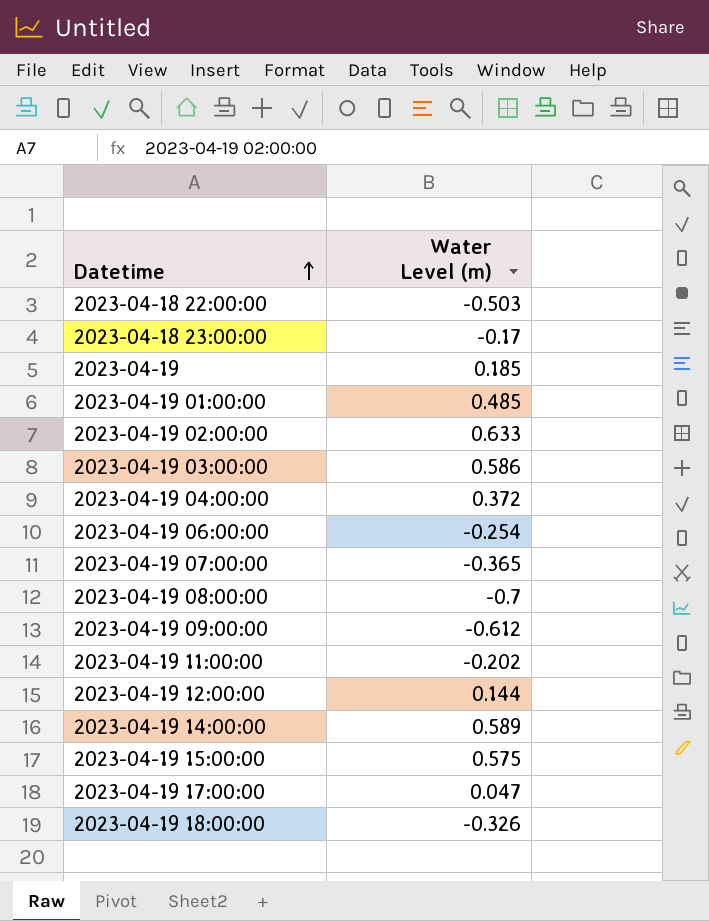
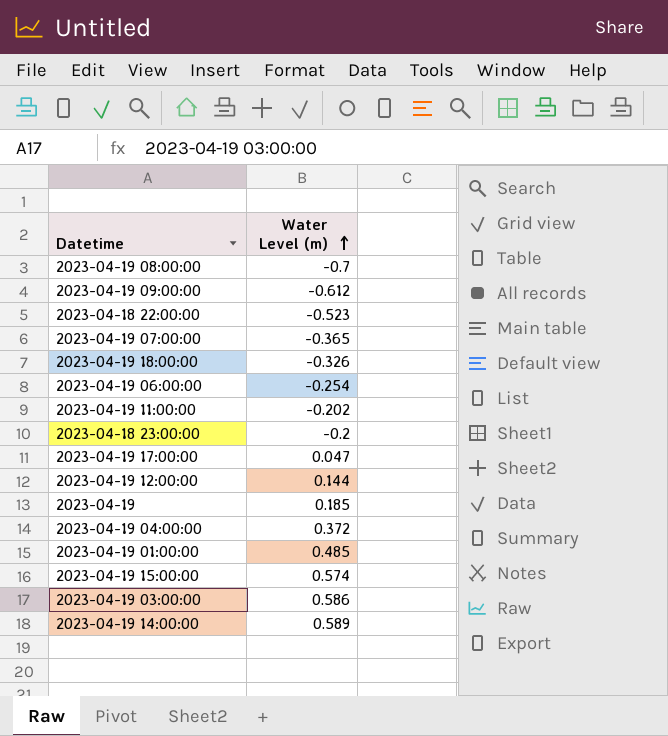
row order: Datetime ascending -> Water Level (m) ascending
row 2023-04-19 02:00:00: 0.633 -> none
2023-04-18 22:00:00 | Water Level (m): -0.503 -> -0.523
2023-04-18 23:00:00 | Water Level (m): -0.17 -> -0.2
2023-04-19 15:00:00 | Water Level (m): 0.575 -> 0.574

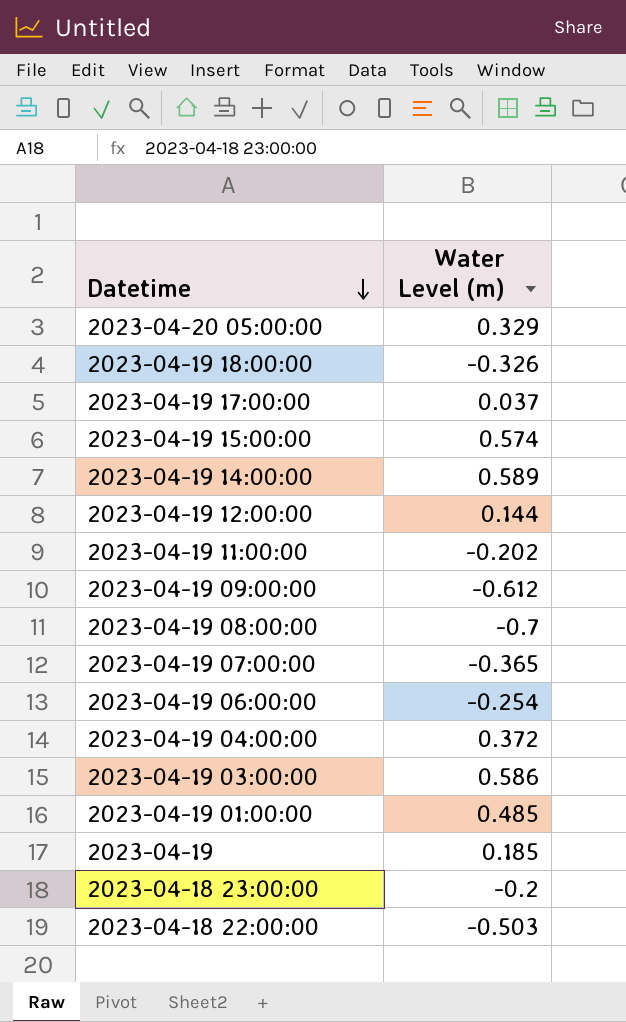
row order: Water Level (m) ascending -> Datetime descending
row 2023-04-20 05:00:00: none -> 0.329
2023-04-19 17:00:00 | Water Level (m): 0.047 -> 0.037
2023-04-18 22:00:00 | Water Level (m): -0.523 -> -0.503

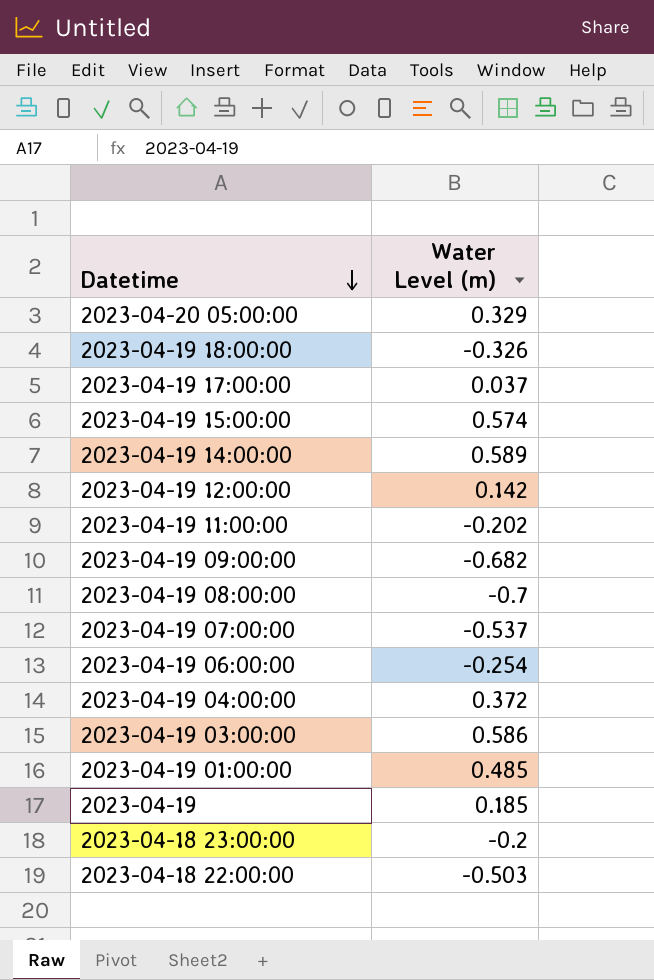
2023-04-19 12:00:00 | Water Level (m): 0.144 -> 0.142
2023-04-19 09:00:00 | Water Level (m): -0.612 -> -0.682
2023-04-19 07:00:00 | Water Level (m): -0.365 -> -0.537

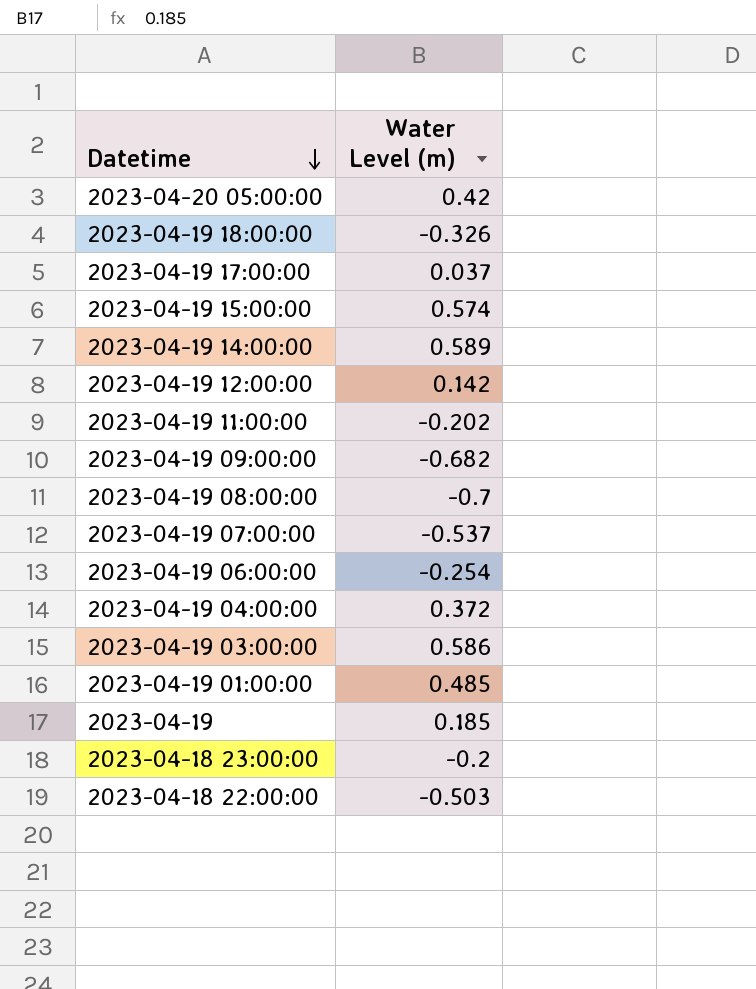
2023-04-20 05:00:00 | Water Level (m): 0.329 -> 0.42

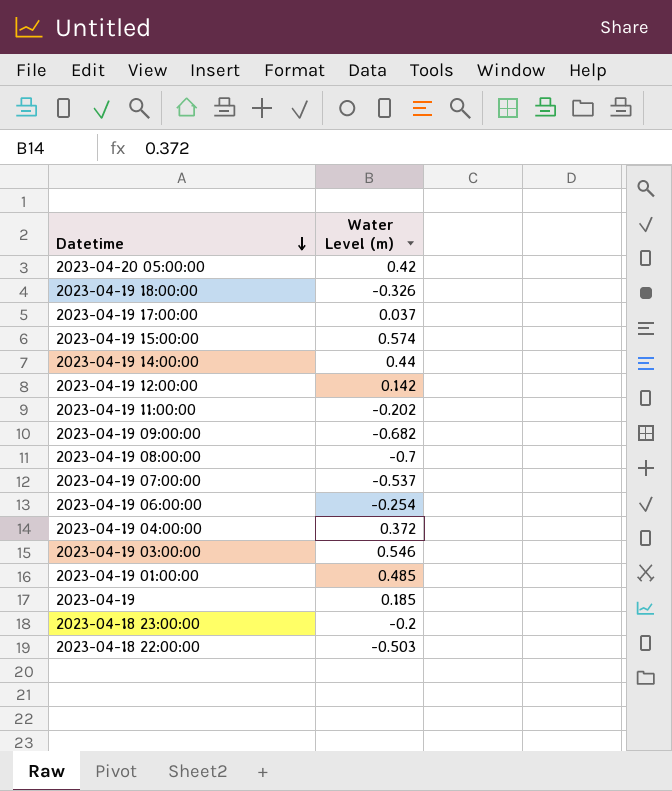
2023-04-19 14:00:00 | Water Level (m): 0.589 -> 0.44
2023-04-19 03:00:00 | Water Level (m): 0.586 -> 0.546

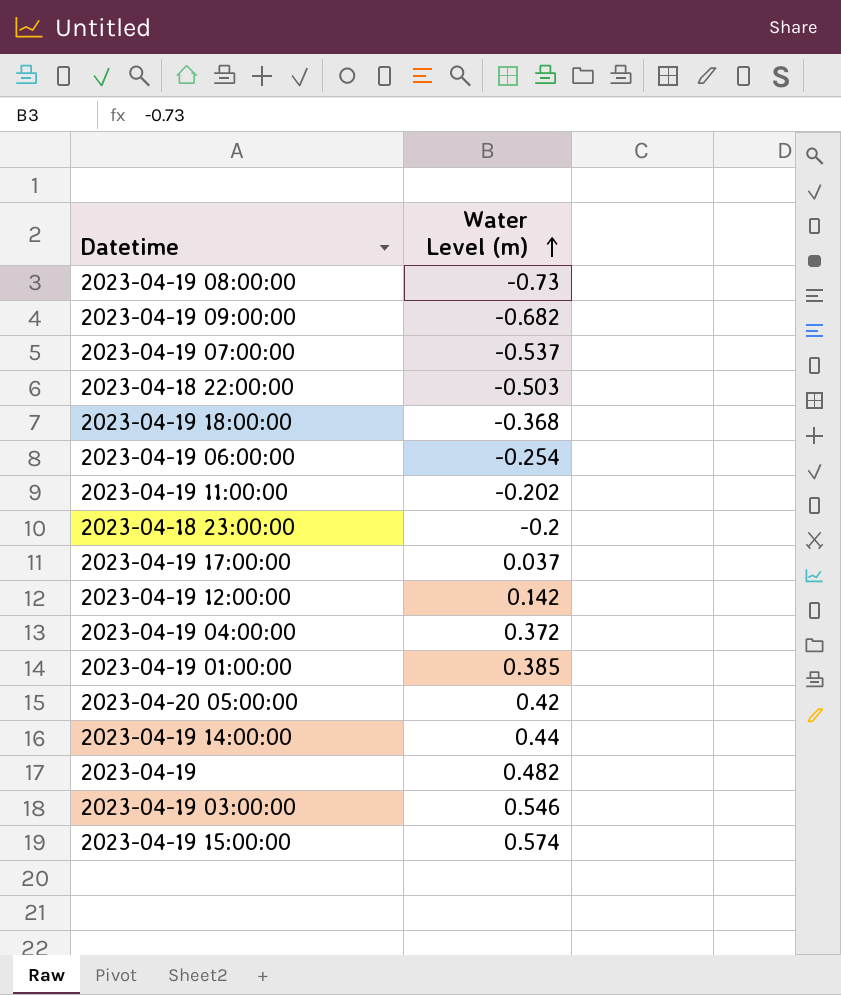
row order: Datetime descending -> Water Level (m) ascending
2023-04-19 08:00:00 | Water Level (m): -0.7 -> -0.73
2023-04-19 18:00:00 | Water Level (m): -0.326 -> -0.368
2023-04-19 01:00:00 | Water Level (m): 0.485 -> 0.385
2023-04-19 | Water Level (m): 0.185 -> 0.482

